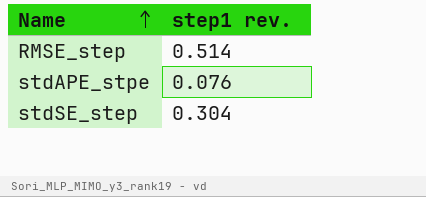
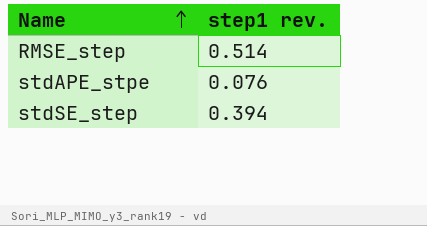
stdSE_step | step1 rev.: 0.304 -> 0.394

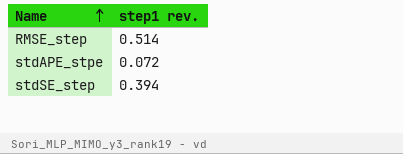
stdAPE_stpe | step1 rev.: 0.076 -> 0.072

